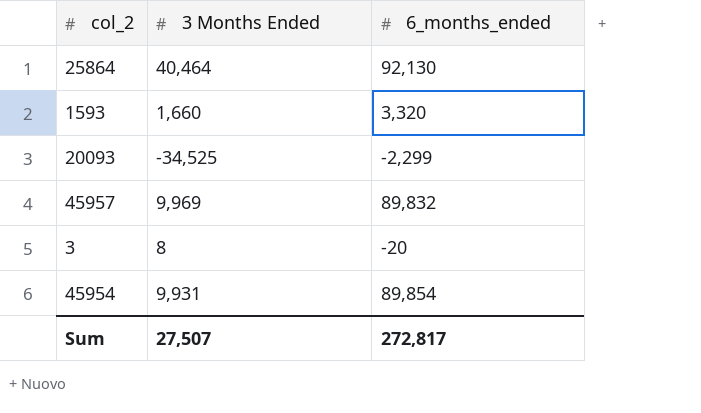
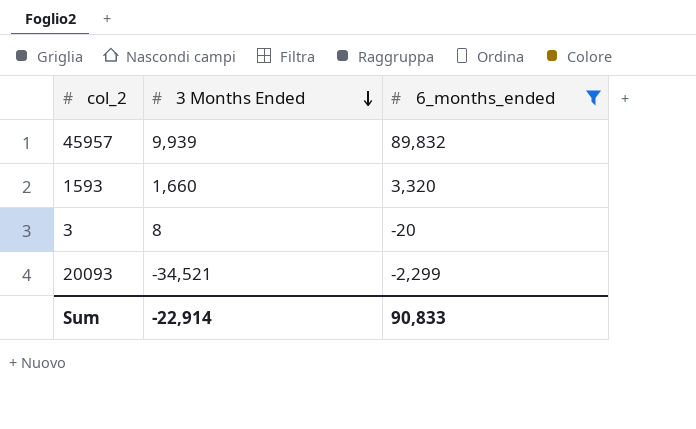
filter: none -> 6_months_ended <= 89,832
row order: none -> 3 Months Ended descending
45957 | 3 Months Ended: 9,969 -> 9,939
20093 | 3 Months Ended: -34,525 -> -34,521
Sum | 3 Months Ended: 27,507 -> -22,914
Sum | 6_months_ended: 272,817 -> 90,833

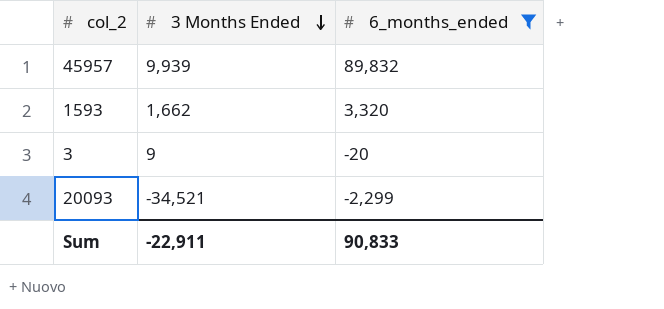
1593 | 3 Months Ended: 1,660 -> 1,662
3 | 3 Months Ended: 8 -> 9
Sum | 3 Months Ended: -22,914 -> -22,911

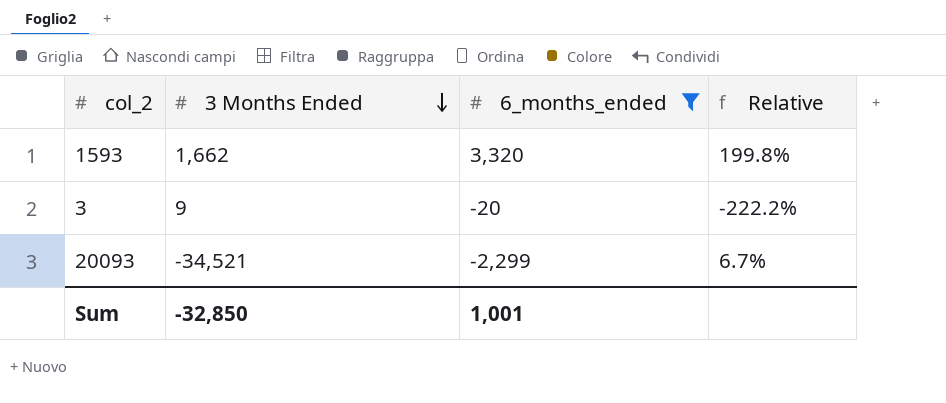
column Relative | formula: none -> [6_months_ended] / [3 Months Ended]
row 45957: 9,939 | 89,832 -> none
Sum | 3 Months Ended: -22,911 -> -32,850
Sum | 6_months_ended: 90,833 -> 1,001

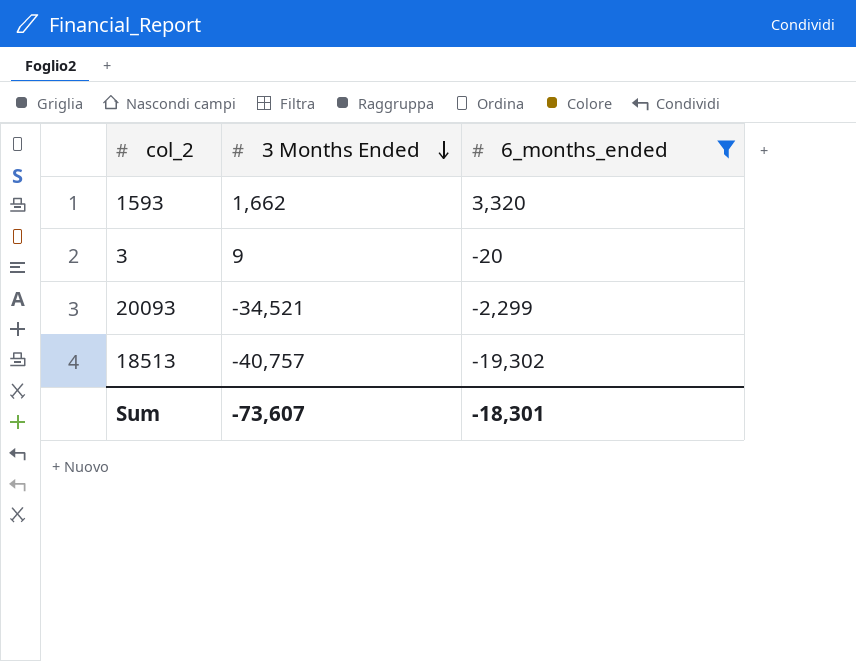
column Relative | formula: [6_months_ended] / [3 Months Ended] -> none
row 18513: none -> -40,757 | -19,302
Sum | 3 Months Ended: -32,850 -> -73,607
Sum | 6_months_ended: 1,001 -> -18,301

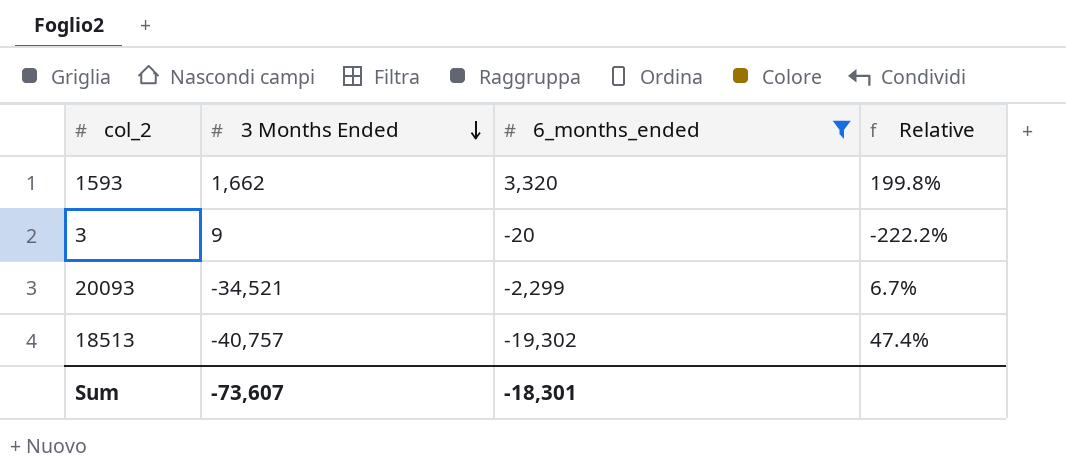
column Relative | formula: none -> [6_months_ended] / [3 Months Ended]

